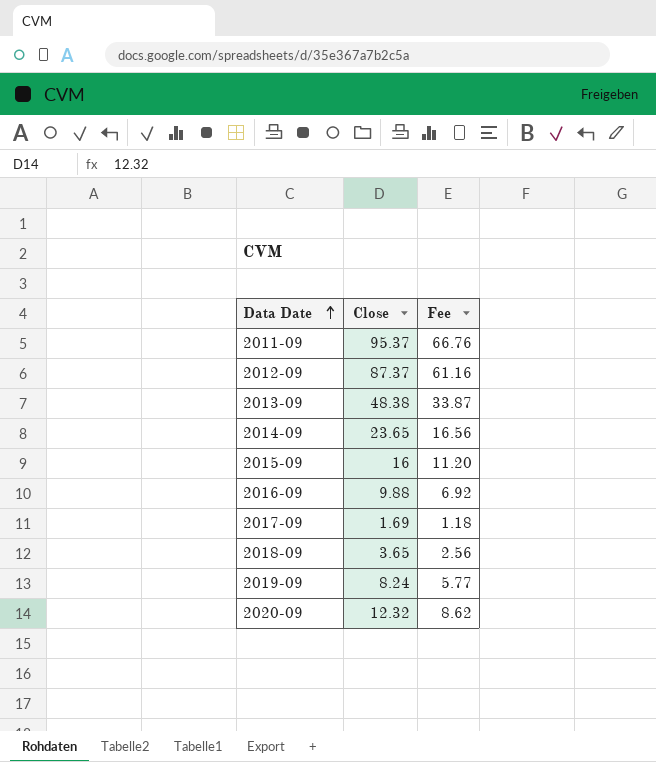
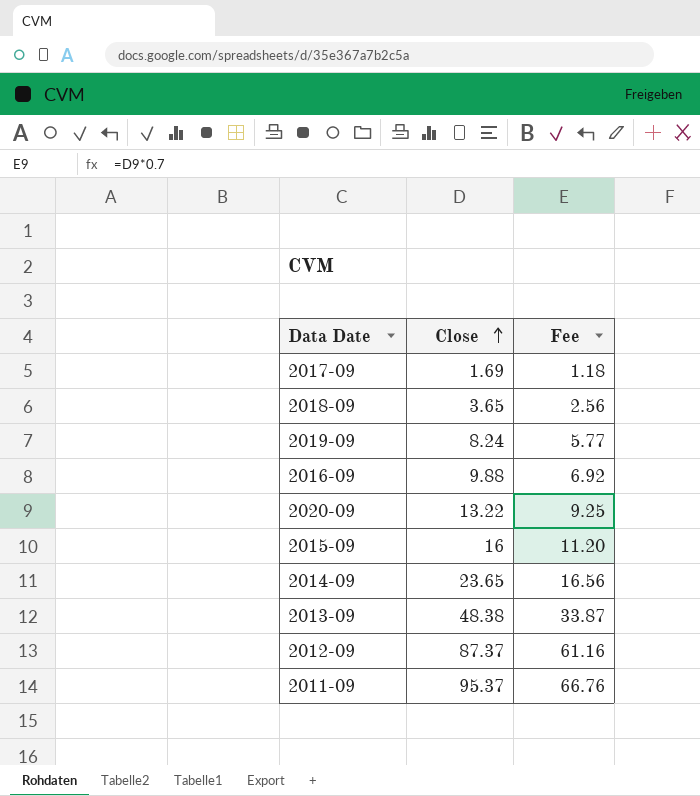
row order: Data Date ascending -> Close ascending
2020-09 | Close: 12.32 -> 13.22
2020-09 | Fee: 8.62 -> 9.25

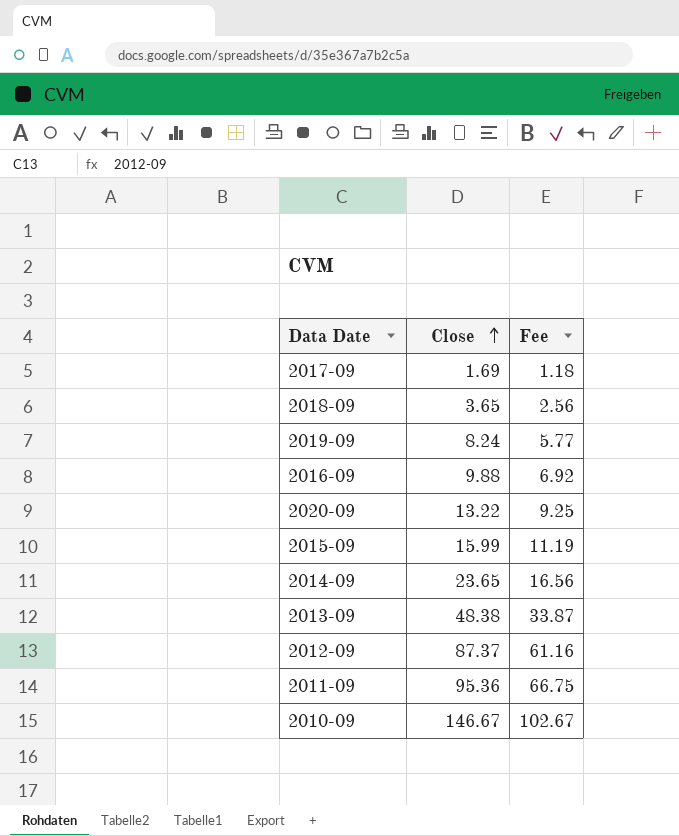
2015-09 | Close: 16 -> 15.99
2015-09 | Fee: 11.20 -> 11.19
2011-09 | Close: 95.37 -> 95.36
2011-09 | Fee: 66.76 -> 66.75
row 2010-09: none -> 146.67 | 102.67

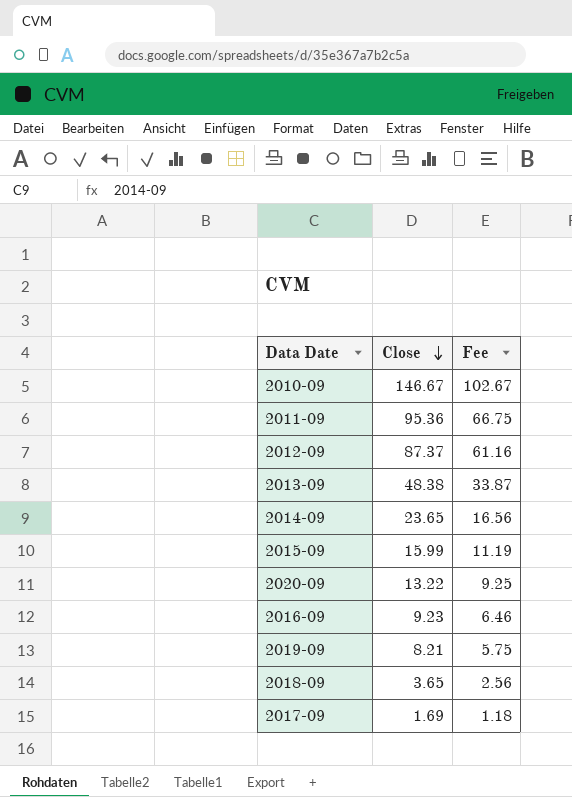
row order: Close ascending -> Close descending
2016-09 | Close: 9.88 -> 9.23
2016-09 | Fee: 6.92 -> 6.46
2019-09 | Close: 8.24 -> 8.21
2019-09 | Fee: 5.77 -> 5.75

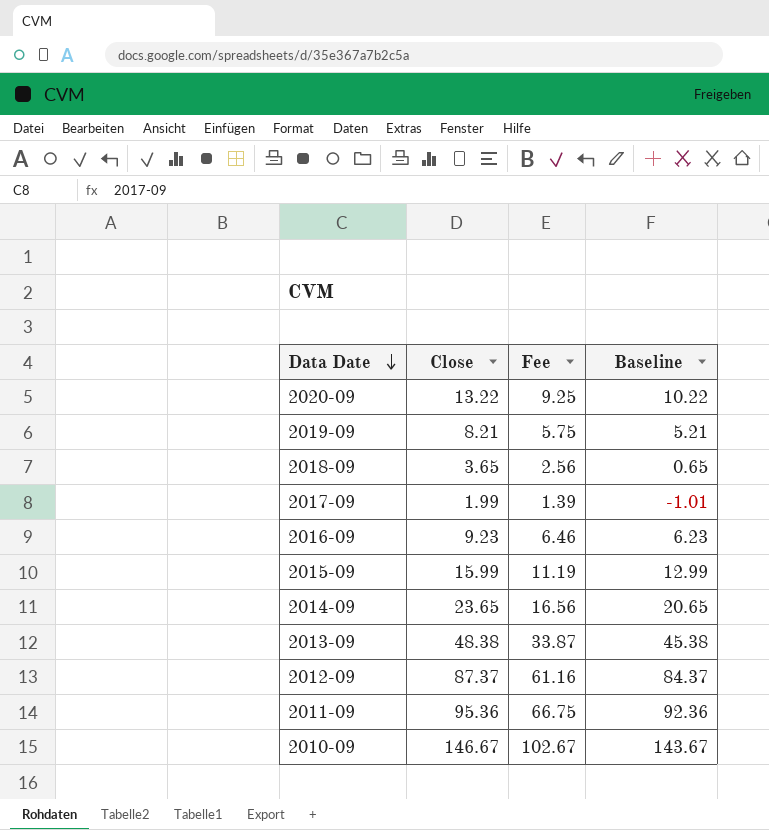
row order: Close descending -> Data Date descending
column Baseline | formula: none -> [Close] - 3
2017-09 | Close: 1.69 -> 1.99
2017-09 | Fee: 1.18 -> 1.39

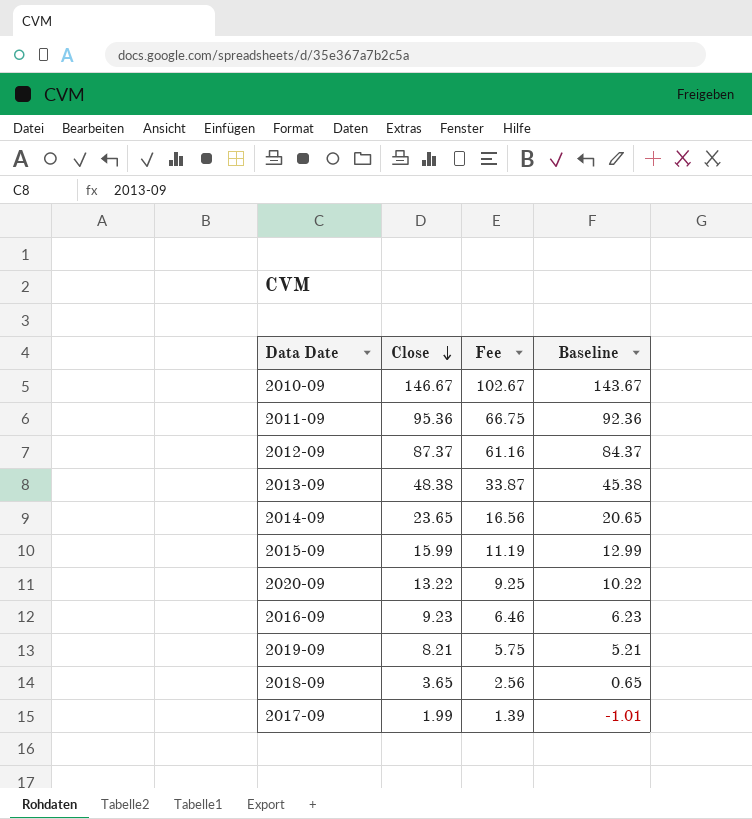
row order: Data Date descending -> Close descending

